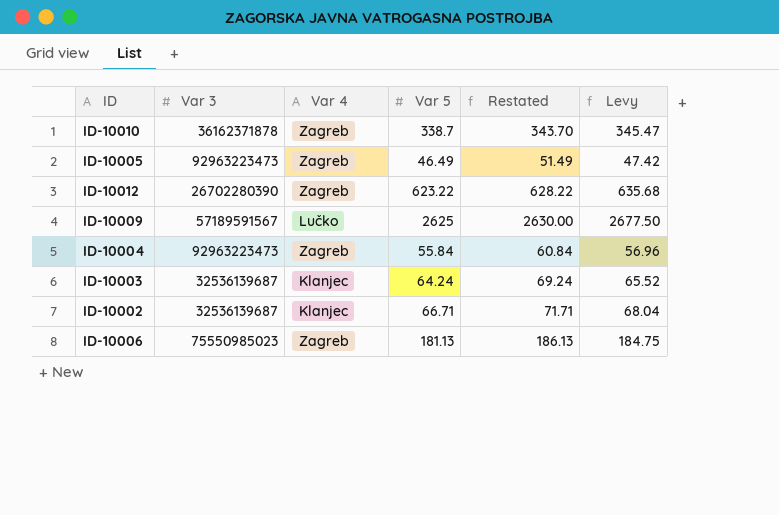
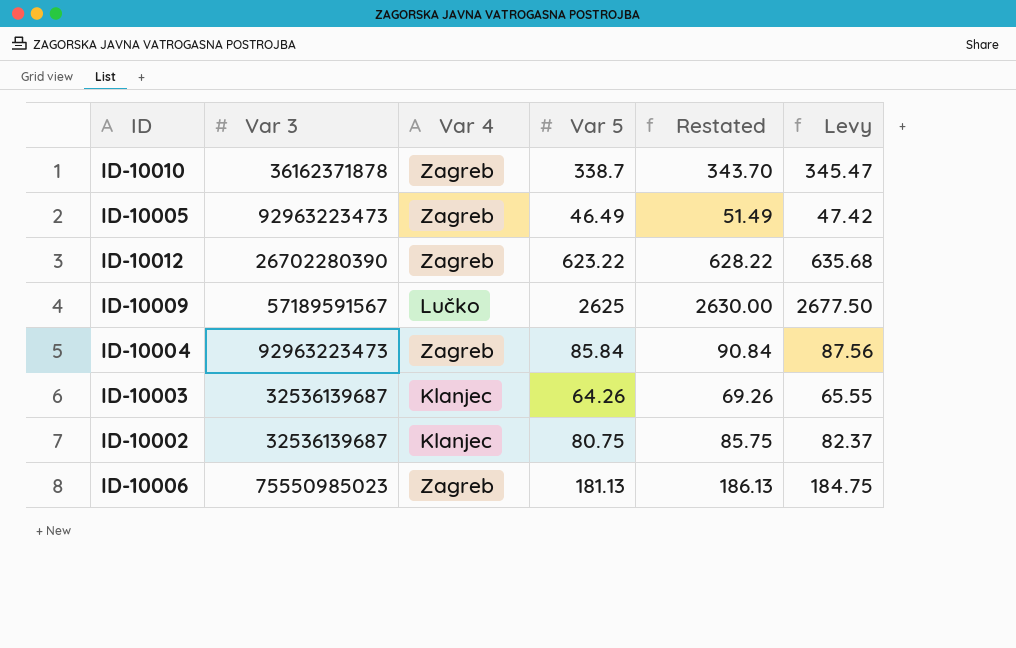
ID-10004 | Var 5: 55.84 -> 85.84
ID-10004 | Restated: 60.84 -> 90.84
ID-10004 | Levy: 56.96 -> 87.56
ID-10003 | Var 5: 64.24 -> 64.26
ID-10003 | Restated: 69.24 -> 69.26
ID-10003 | Levy: 65.52 -> 65.55
ID-10002 | Var 5: 66.71 -> 80.75
ID-10002 | Restated: 71.71 -> 85.75
ID-10002 | Levy: 68.04 -> 82.37

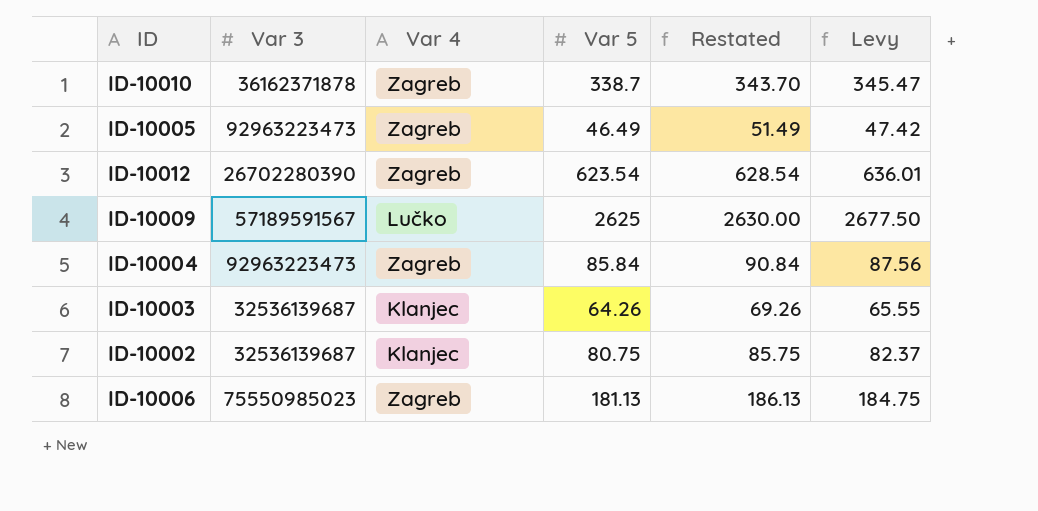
ID-10012 | Var 5: 623.22 -> 623.54
ID-10012 | Restated: 628.22 -> 628.54
ID-10012 | Levy: 635.68 -> 636.01

